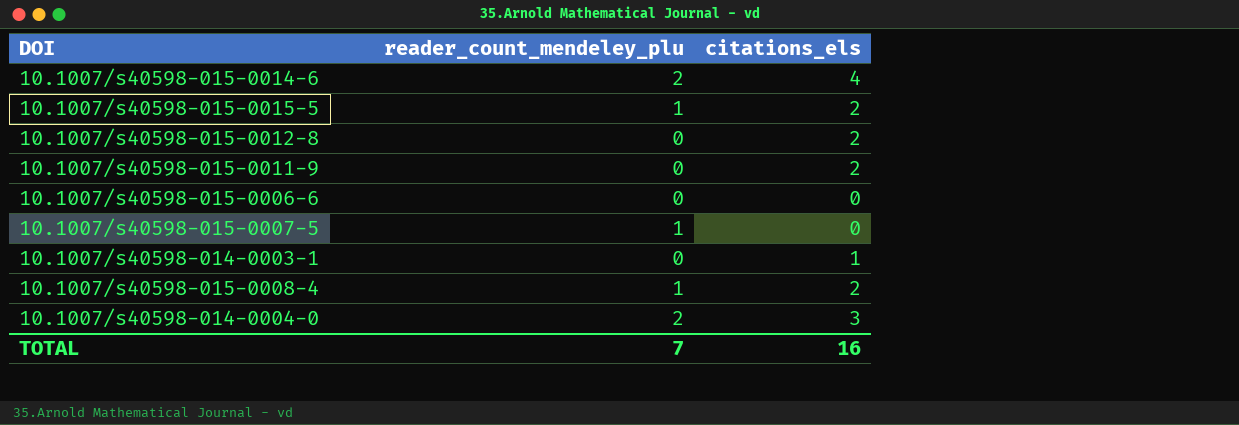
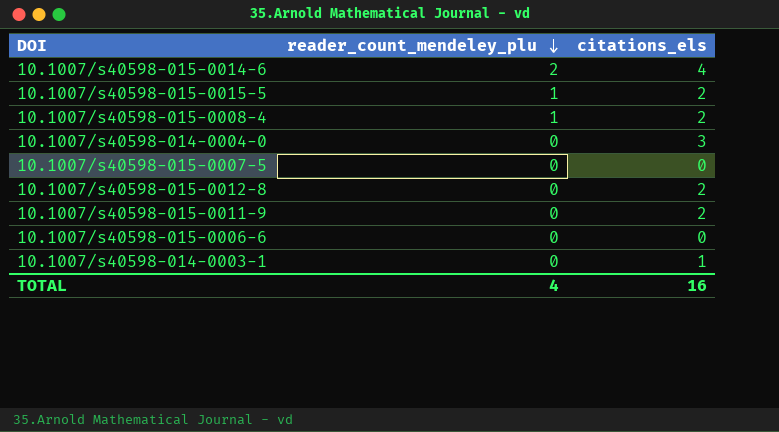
row order: none -> reader_count_mendeley_plu descending
10.1007/s40598-014-0004-0 | reader_count_mendeley_plu: 2 -> 0
10.1007/s40598-015-0007-5 | reader_count_mendeley_plu: 1 -> 0
TOTAL | reader_count_mendeley_plu: 7 -> 4

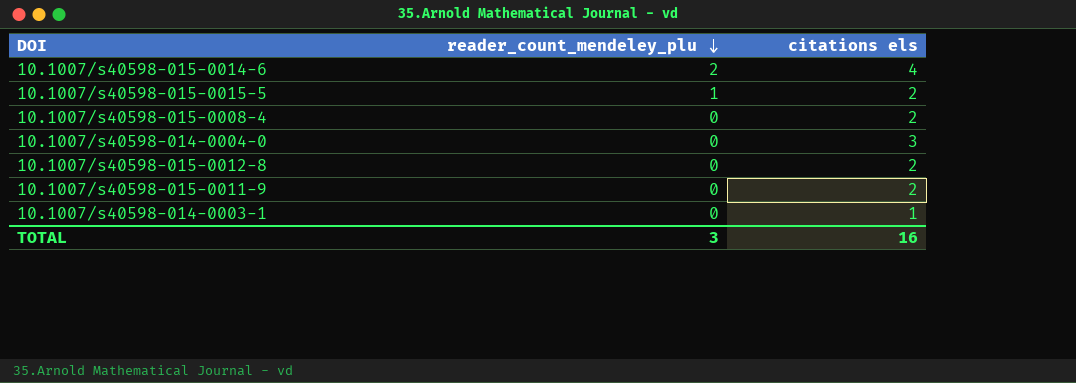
column name: citations_els -> citations els
row 10.1007/s40598-015-0007-5: 0 | 0 -> none
row 10.1007/s40598-015-0006-6: 0 | 0 -> none
10.1007/s40598-015-0008-4 | reader_count_mendeley_plu: 1 -> 0
TOTAL | reader_count_mendeley_plu: 4 -> 3

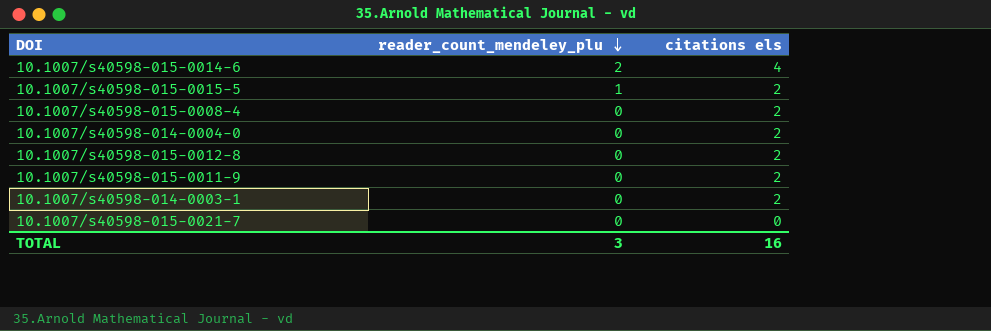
10.1007/s40598-014-0004-0 | citations els: 3 -> 2
10.1007/s40598-014-0003-1 | citations els: 1 -> 2
row 10.1007/s40598-015-0021-7: none -> 0 | 0

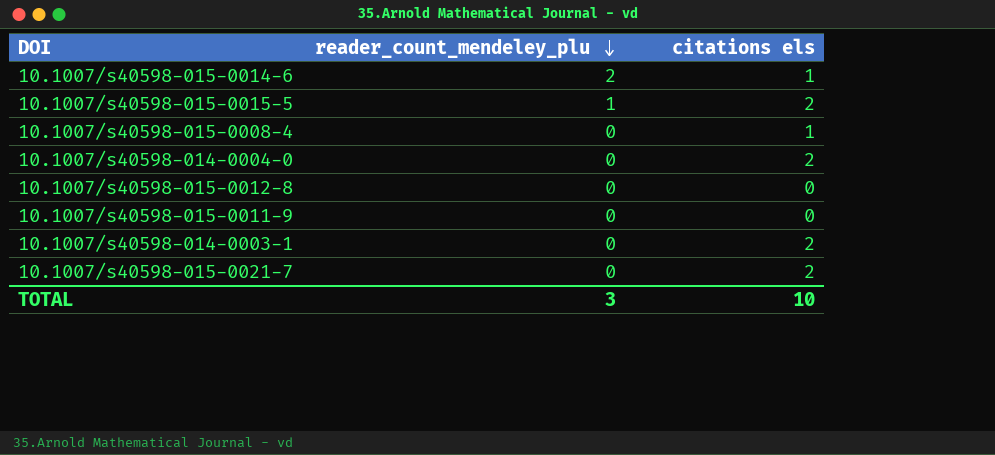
10.1007/s40598-015-0014-6 | citations els: 4 -> 1
10.1007/s40598-015-0008-4 | citations els: 2 -> 1
10.1007/s40598-015-0012-8 | citations els: 2 -> 0
10.1007/s40598-015-0011-9 | citations els: 2 -> 0
10.1007/s40598-015-0021-7 | citations els: 0 -> 2
TOTAL | citations els: 16 -> 10

